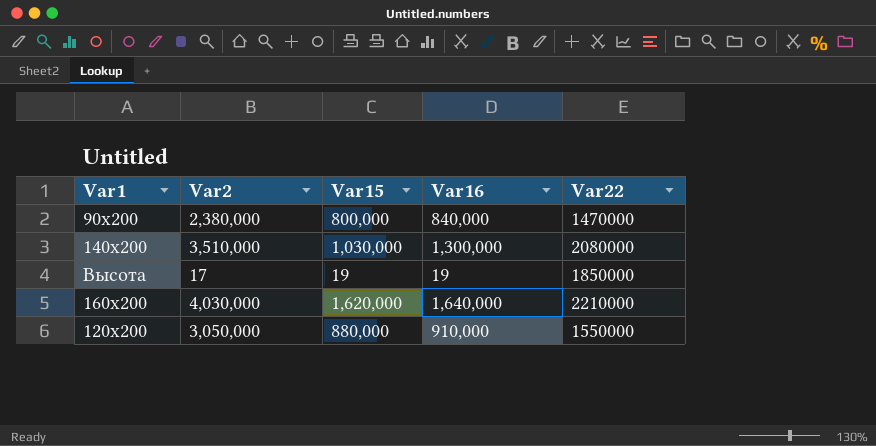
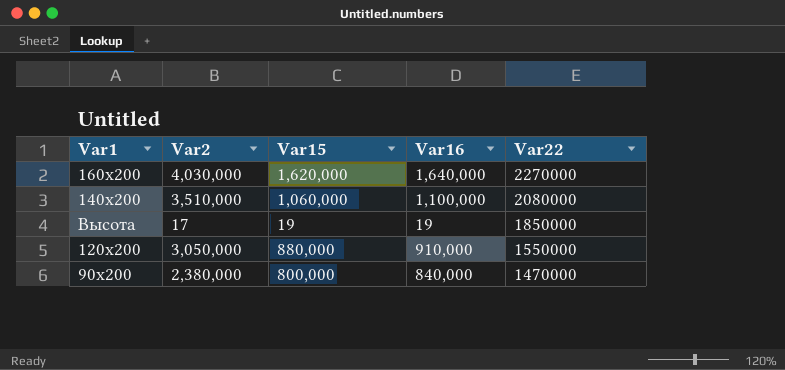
row order: none -> Var22 descending
160х200 | Var22: 2210000 -> 2270000
140х200 | Var15: 1,030,000 -> 1,060,000
140х200 | Var16: 1,300,000 -> 1,100,000

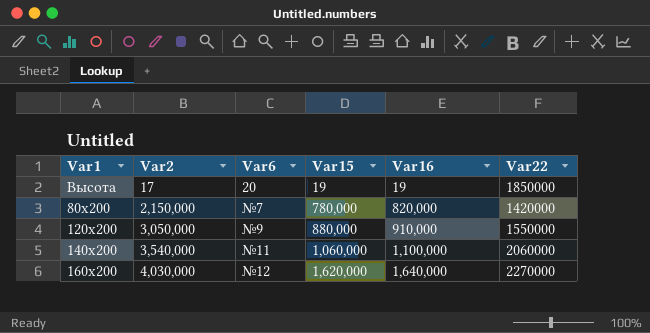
row order: Var22 descending -> Var2 ascending
column Var6 | position: none -> 3
row 90х200: 2,380,000 | 800,000 | 840,000 | 1470000 -> none
row 80х200: none -> 2,150,000 | №7 | 780,000 | 820,000 | 1420000
140х200 | Var2: 3,510,000 -> 3,540,000
140х200 | Var22: 2080000 -> 2060000

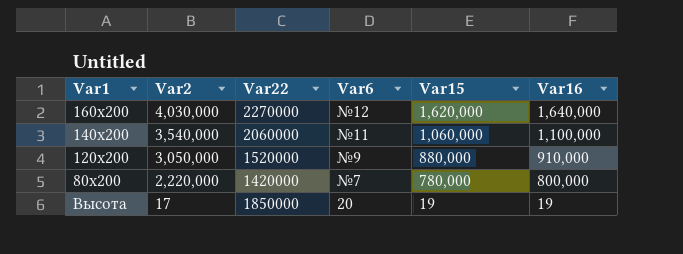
row order: Var2 ascending -> Var2 descending
column Var22 | position: 6 -> 3
120х200 | Var22: 1550000 -> 1520000
80х200 | Var2: 2,150,000 -> 2,220,000
80х200 | Var16: 820,000 -> 800,000

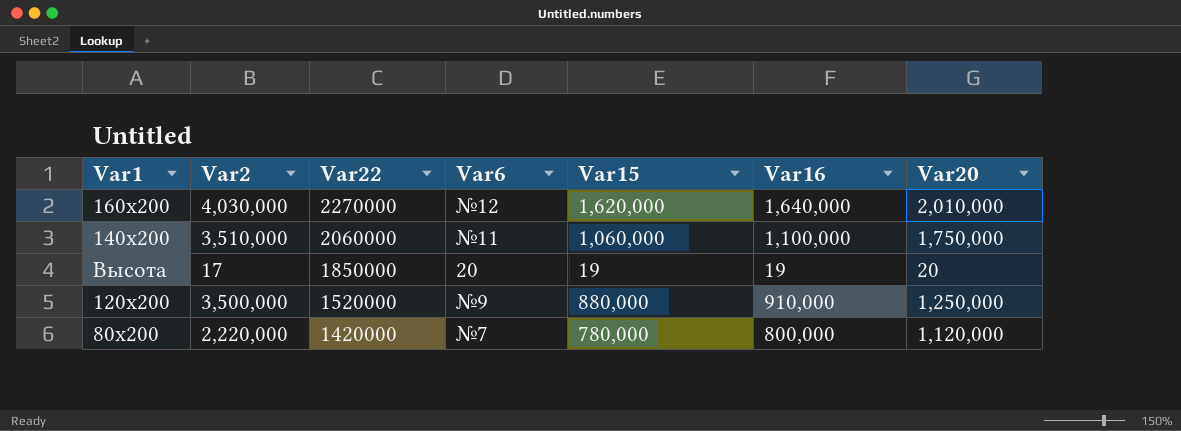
row order: Var2 descending -> Var22 descending
column Var20 | position: none -> 7
140х200 | Var2: 3,540,000 -> 3,510,000
120х200 | Var2: 3,050,000 -> 3,500,000

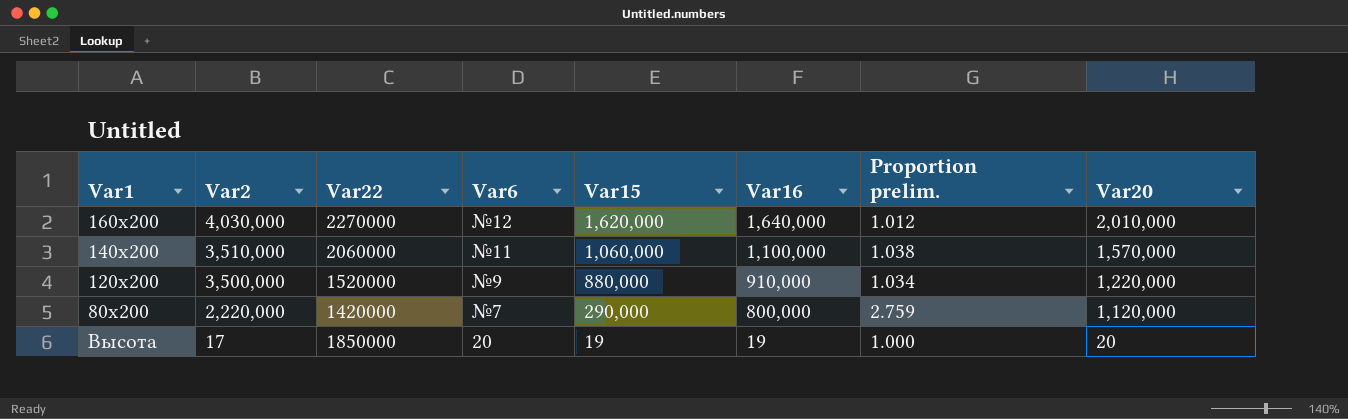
row order: Var22 descending -> Var2 descending
column Proportion prelim. | formula: none -> [Var16] / [Var15]
140х200 | Var20: 1,750,000 -> 1,570,000
120х200 | Var20: 1,250,000 -> 1,220,000
80х200 | Var15: 780,000 -> 290,000

